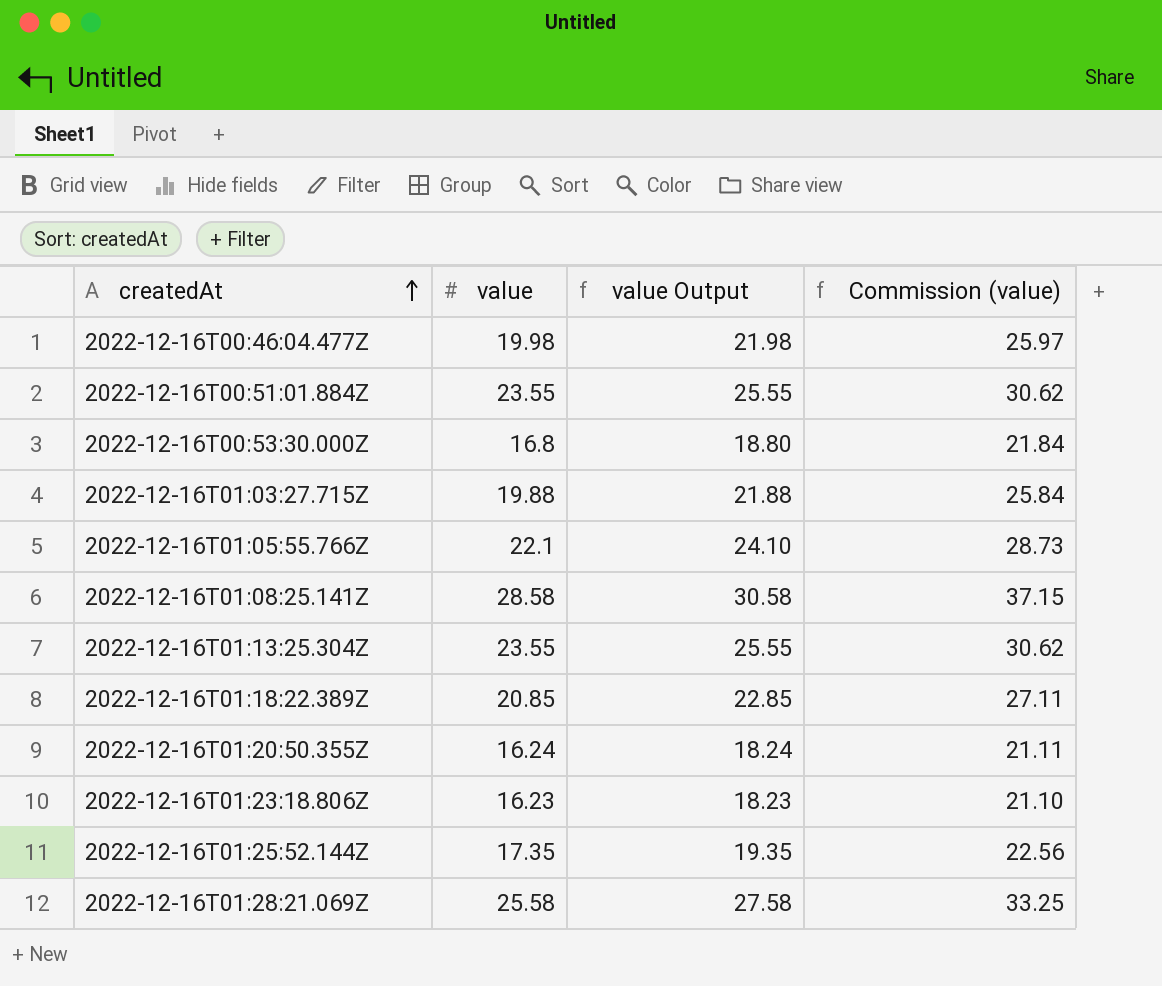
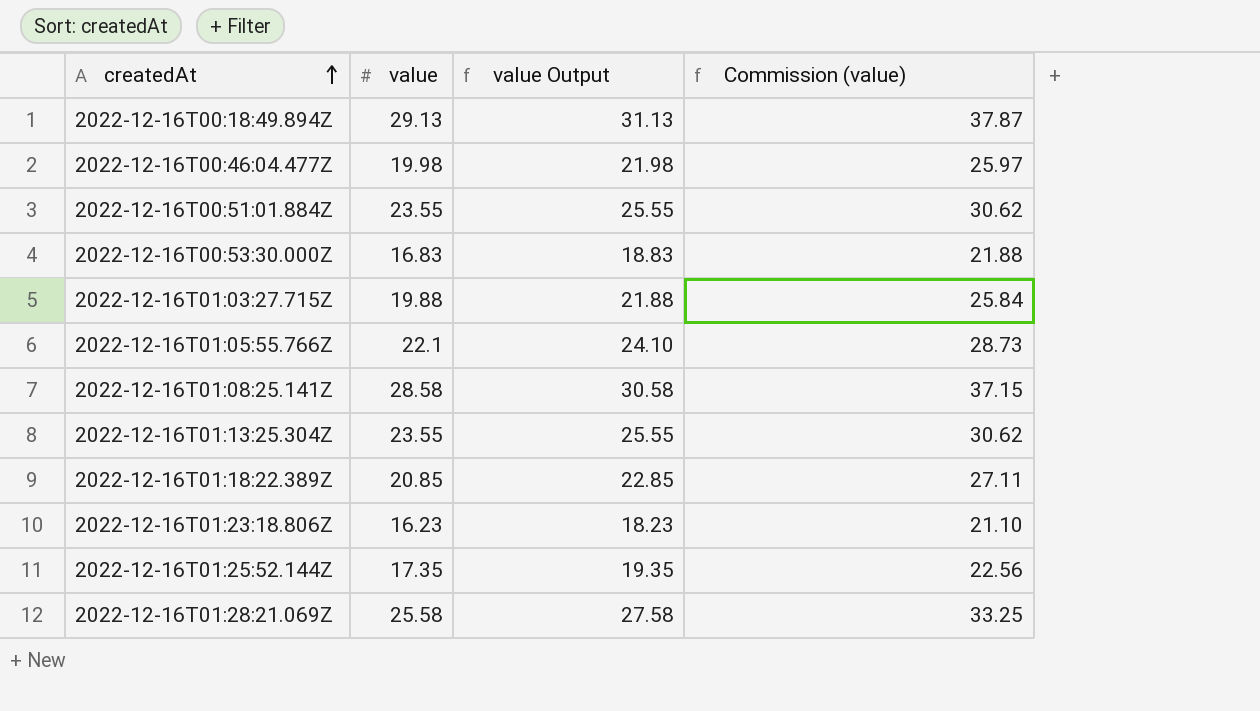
row 2022-12-16T01:20:50.355Z: 16.24 | 18.24 | 21.11 -> none
row 2022-12-16T00:18:49.894Z: none -> 29.13 | 31.13 | 37.87
2022-12-16T00:53:30.000Z | value: 16.8 -> 16.83
2022-12-16T00:53:30.000Z | value Output: 18.80 -> 18.83
2022-12-16T00:53:30.000Z | Commission (value): 21.84 -> 21.88

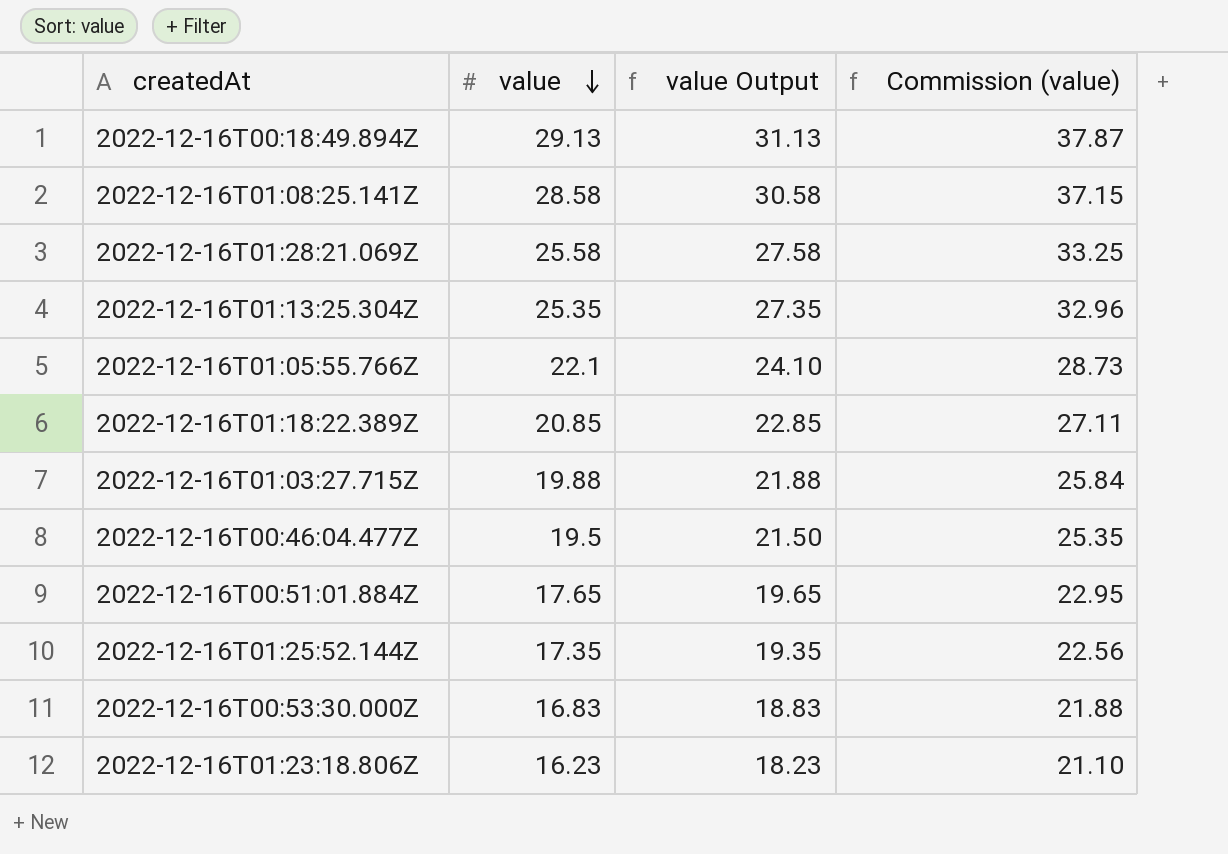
row order: createdAt ascending -> value descending
2022-12-16T01:13:25.304Z | value: 23.55 -> 25.35
2022-12-16T01:13:25.304Z | value Output: 25.55 -> 27.35
2022-12-16T01:13:25.304Z | Commission (value): 30.62 -> 32.96
2022-12-16T00:46:04.477Z | value: 19.98 -> 19.5
2022-12-16T00:46:04.477Z | value Output: 21.98 -> 21.50
2022-12-16T00:46:04.477Z | Commission (value): 25.97 -> 25.35
2022-12-16T00:51:01.884Z | value: 23.55 -> 17.65
2022-12-16T00:51:01.884Z | value Output: 25.55 -> 19.65
2022-12-16T00:51:01.884Z | Commission (value): 30.62 -> 22.95

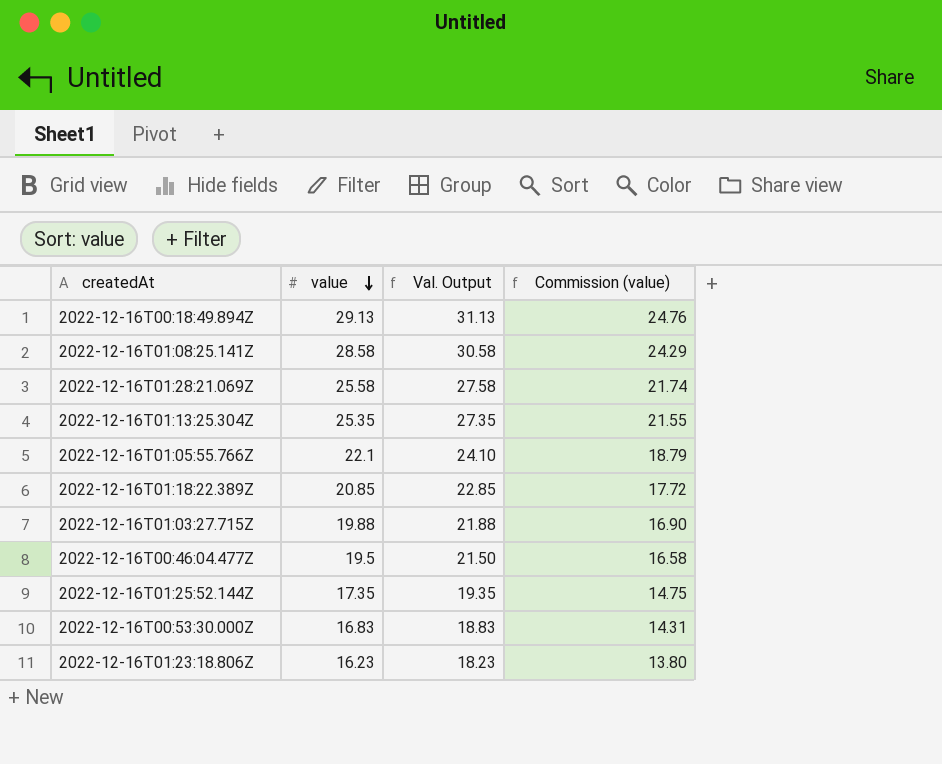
column name: value Output -> Val. Output
column Commission (value) | formula: [value] * 1.3 -> [value] * 0.85
row 2022-12-16T00:51:01.884Z: 17.65 | 19.65 | 22.95 -> none

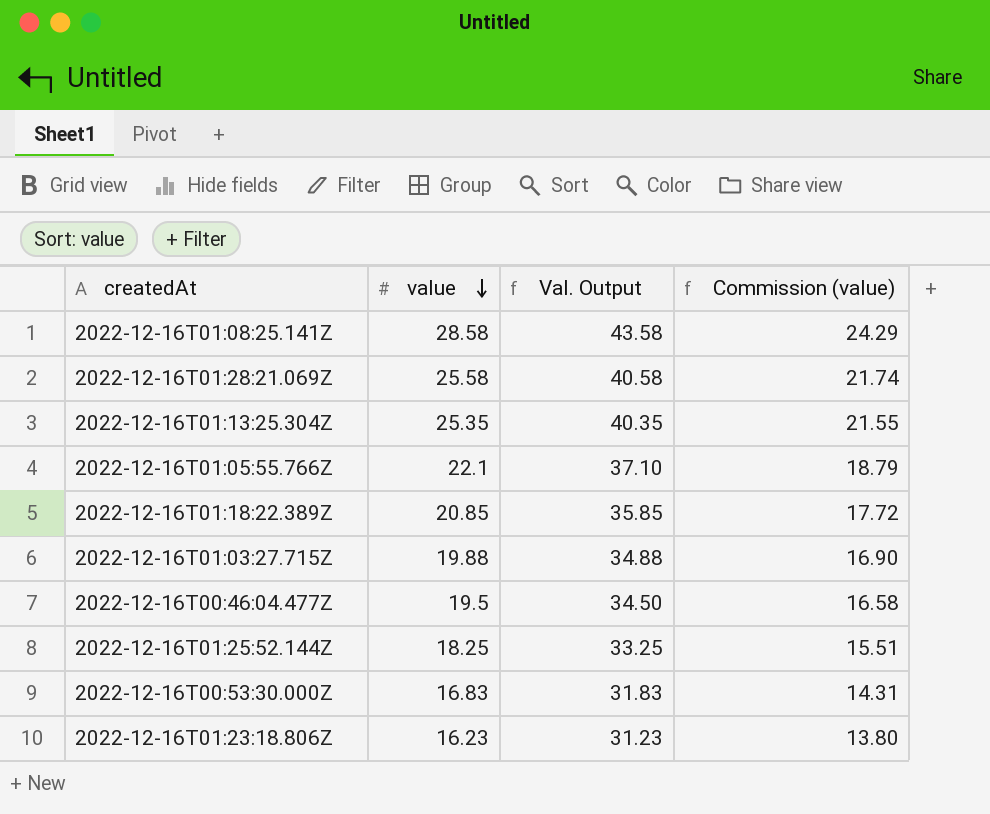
column Val. Output | formula: [value] + 2 -> [value] + 15
row 2022-12-16T00:18:49.894Z: 29.13 | 31.13 | 24.76 -> none
2022-12-16T01:25:52.144Z | value: 17.35 -> 18.25
2022-12-16T01:25:52.144Z | Commission (value): 14.75 -> 15.51

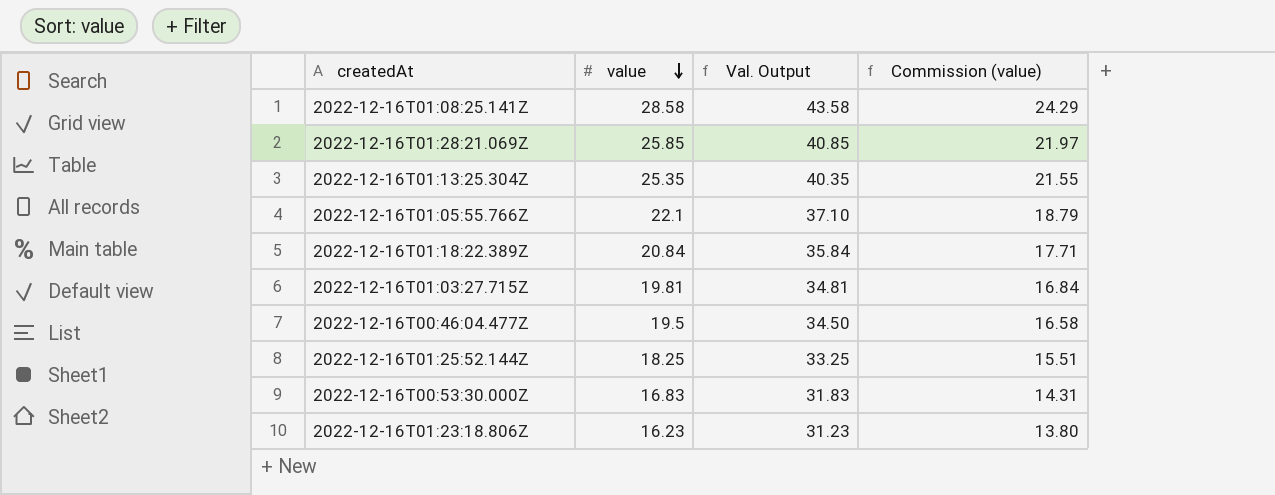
2022-12-16T01:28:21.069Z | value: 25.58 -> 25.85
2022-12-16T01:28:21.069Z | Val. Output: 40.58 -> 40.85
2022-12-16T01:28:21.069Z | Commission (value): 21.74 -> 21.97
2022-12-16T01:18:22.389Z | value: 20.85 -> 20.84
2022-12-16T01:18:22.389Z | Val. Output: 35.85 -> 35.84
2022-12-16T01:18:22.389Z | Commission (value): 17.72 -> 17.71
2022-12-16T01:03:27.715Z | value: 19.88 -> 19.81
2022-12-16T01:03:27.715Z | Val. Output: 34.88 -> 34.81
2022-12-16T01:03:27.715Z | Commission (value): 16.90 -> 16.84

